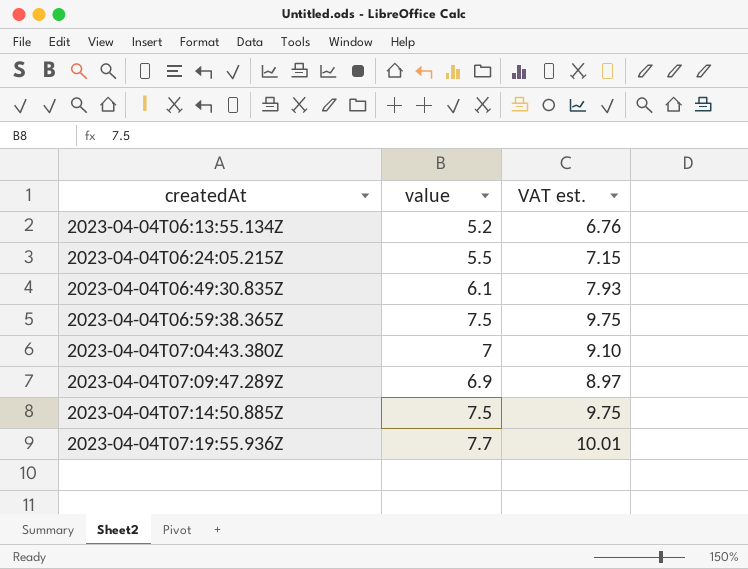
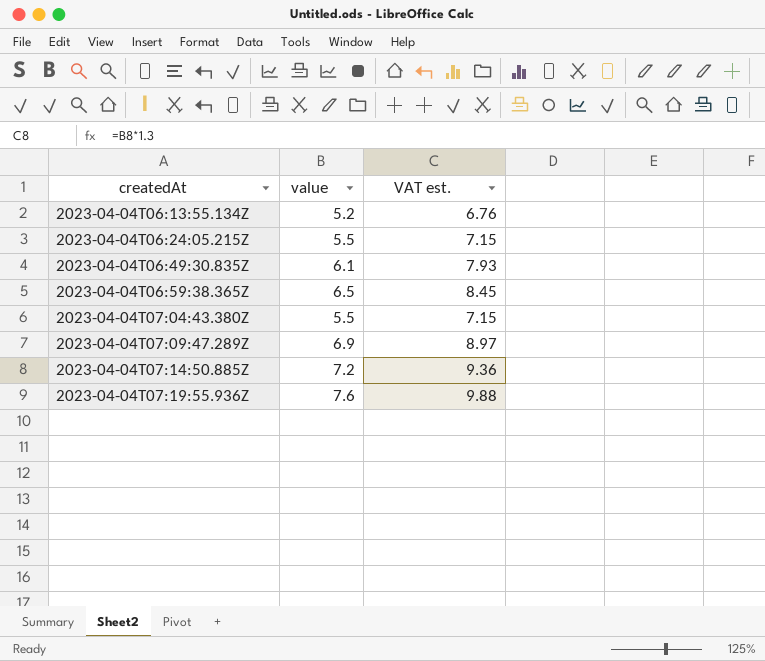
2023-04-04T06:59:38.365Z | value: 7.5 -> 6.5
2023-04-04T06:59:38.365Z | VAT est.: 9.75 -> 8.45
2023-04-04T07:04:43.380Z | value: 7 -> 5.5
2023-04-04T07:04:43.380Z | VAT est.: 9.10 -> 7.15
2023-04-04T07:14:50.885Z | value: 7.5 -> 7.2
2023-04-04T07:14:50.885Z | VAT est.: 9.75 -> 9.36
2023-04-04T07:19:55.936Z | value: 7.7 -> 7.6
2023-04-04T07:19:55.936Z | VAT est.: 10.01 -> 9.88

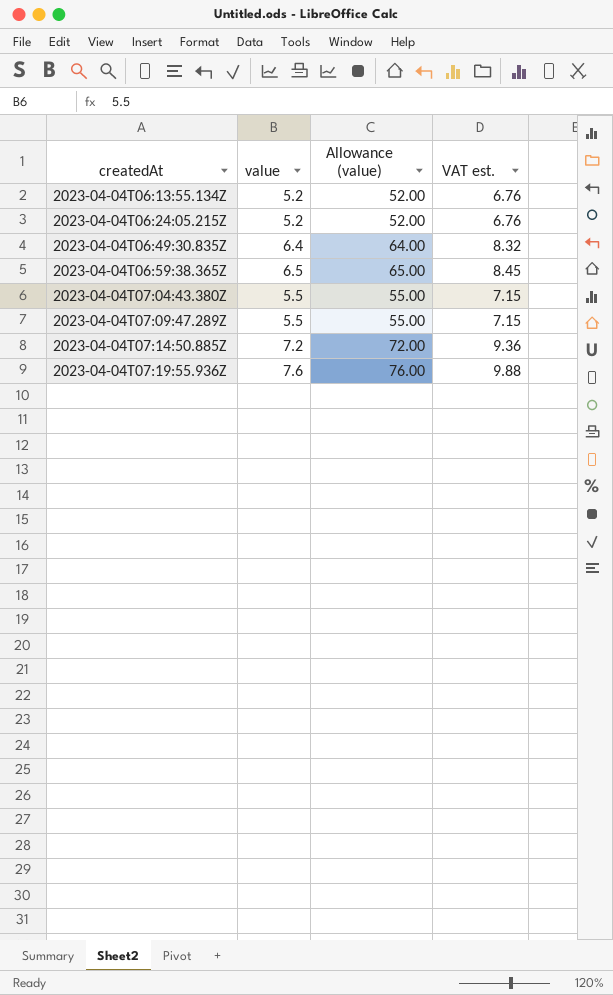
column Allowance (value) | formula: none -> [value] * 10
2023-04-04T06:24:05.215Z | value: 5.5 -> 5.2
2023-04-04T06:24:05.215Z | VAT est.: 7.15 -> 6.76
2023-04-04T06:49:30.835Z | value: 6.1 -> 6.4
2023-04-04T06:49:30.835Z | VAT est.: 7.93 -> 8.32
2023-04-04T07:09:47.289Z | value: 6.9 -> 5.5
2023-04-04T07:09:47.289Z | VAT est.: 8.97 -> 7.15

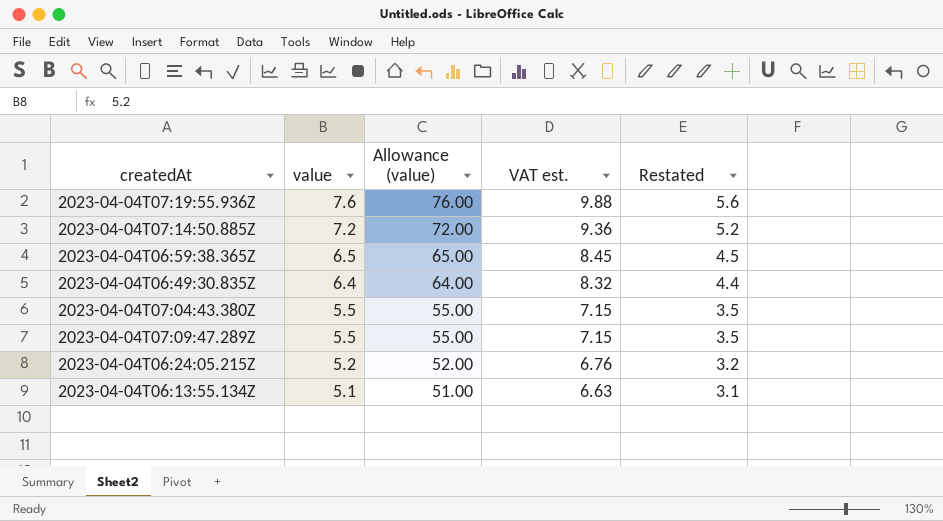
row order: createdAt ascending -> value descending
column Restated | formula: none -> [value] - 2
2023-04-04T06:13:55.134Z | value: 5.2 -> 5.1
2023-04-04T06:13:55.134Z | Allowance (value): 52.00 -> 51.00
2023-04-04T06:13:55.134Z | VAT est.: 6.76 -> 6.63

